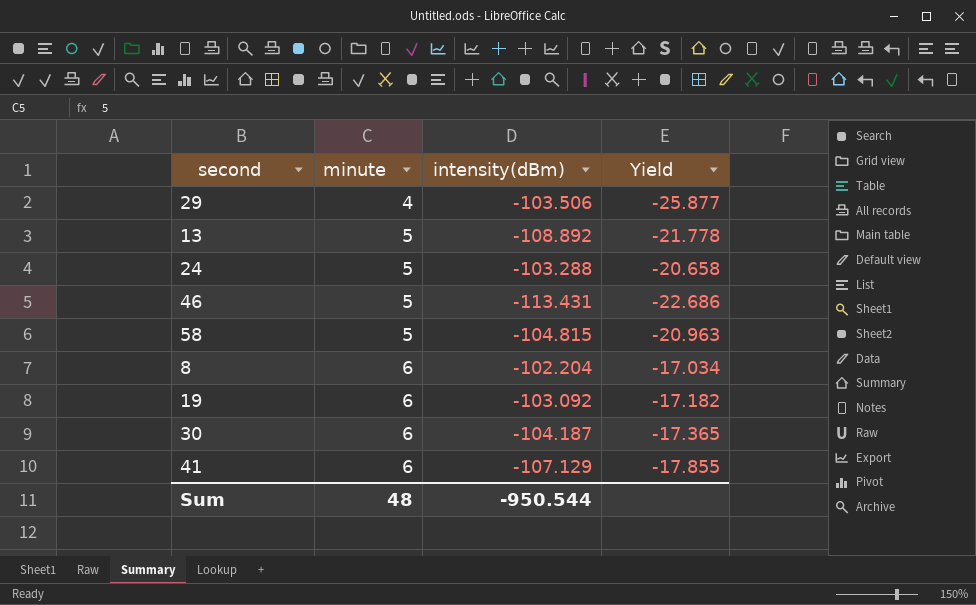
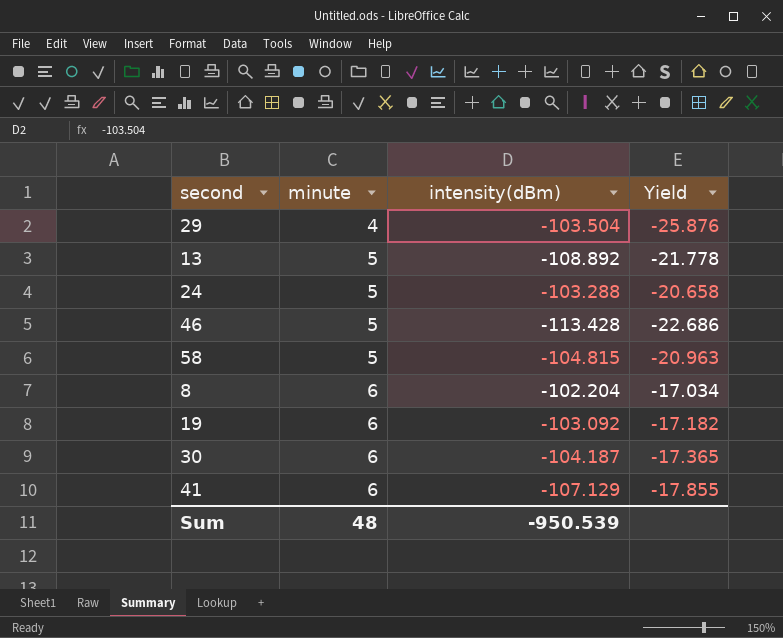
29 | intensity(dBm): -103.506 -> -103.504
29 | Yield: -25.877 -> -25.876
46 | intensity(dBm): -113.431 -> -113.428
Sum | intensity(dBm): -950.544 -> -950.539

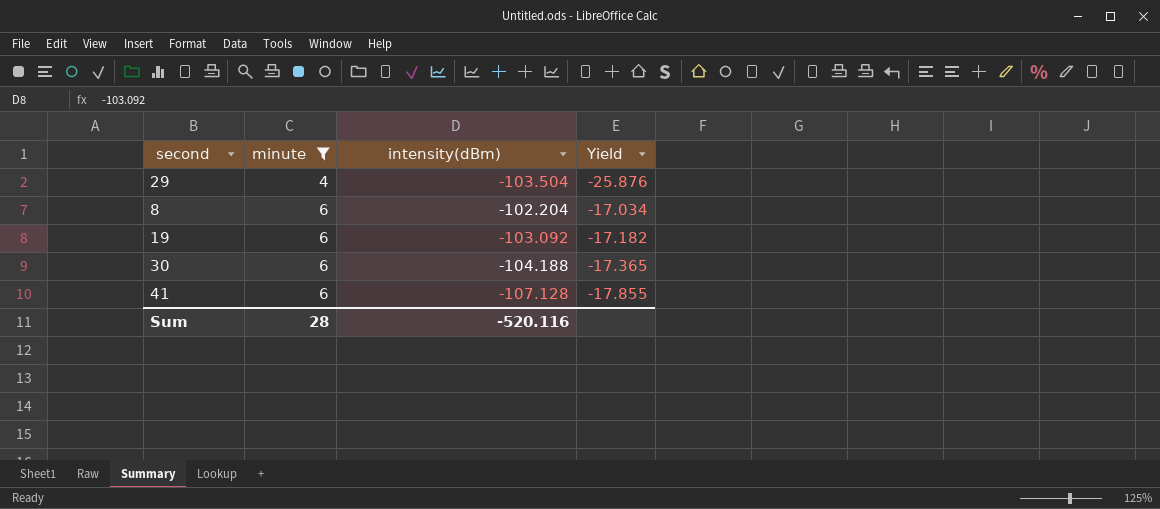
filter: none -> minute != 5
30 | intensity(dBm): -104.187 -> -104.188
41 | intensity(dBm): -107.129 -> -107.128
Sum | minute: 48 -> 28
Sum | intensity(dBm): -950.539 -> -520.116

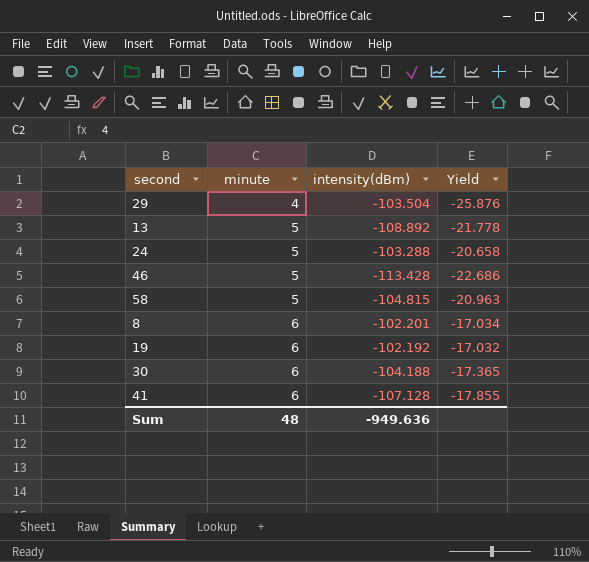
filter: minute != 5 -> none
8 | intensity(dBm): -102.204 -> -102.201
19 | intensity(dBm): -103.092 -> -102.192
19 | Yield: -17.182 -> -17.032
Sum | minute: 28 -> 48
Sum | intensity(dBm): -520.116 -> -949.636

